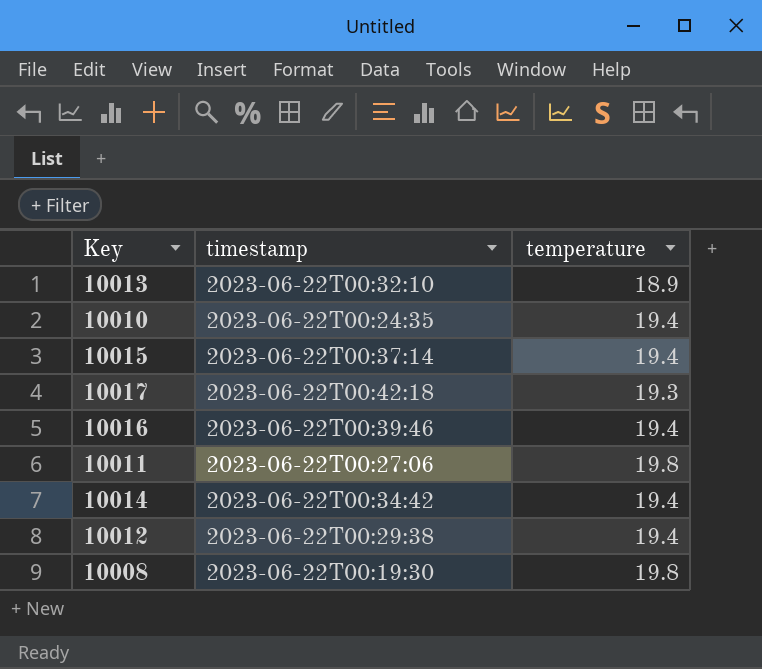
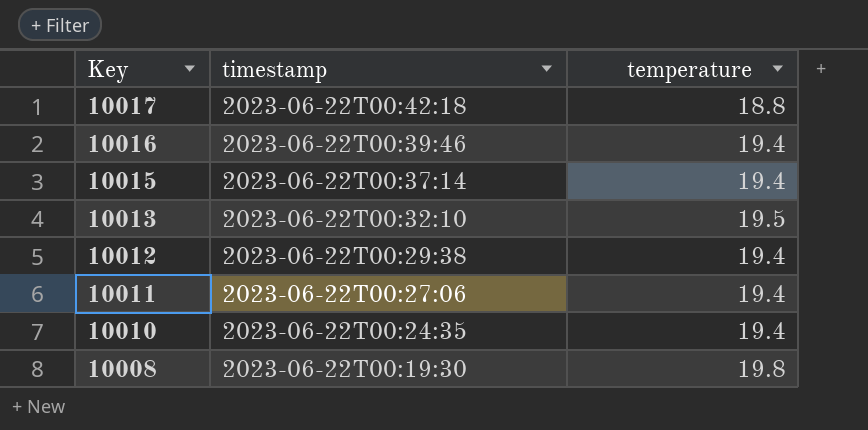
row order: none -> Key descending
row 10014: 2023-06-22T00:34:42 | 19.4 -> none
10017 | temperature: 19.3 -> 18.8
10013 | temperature: 18.9 -> 19.5
10011 | temperature: 19.8 -> 19.4

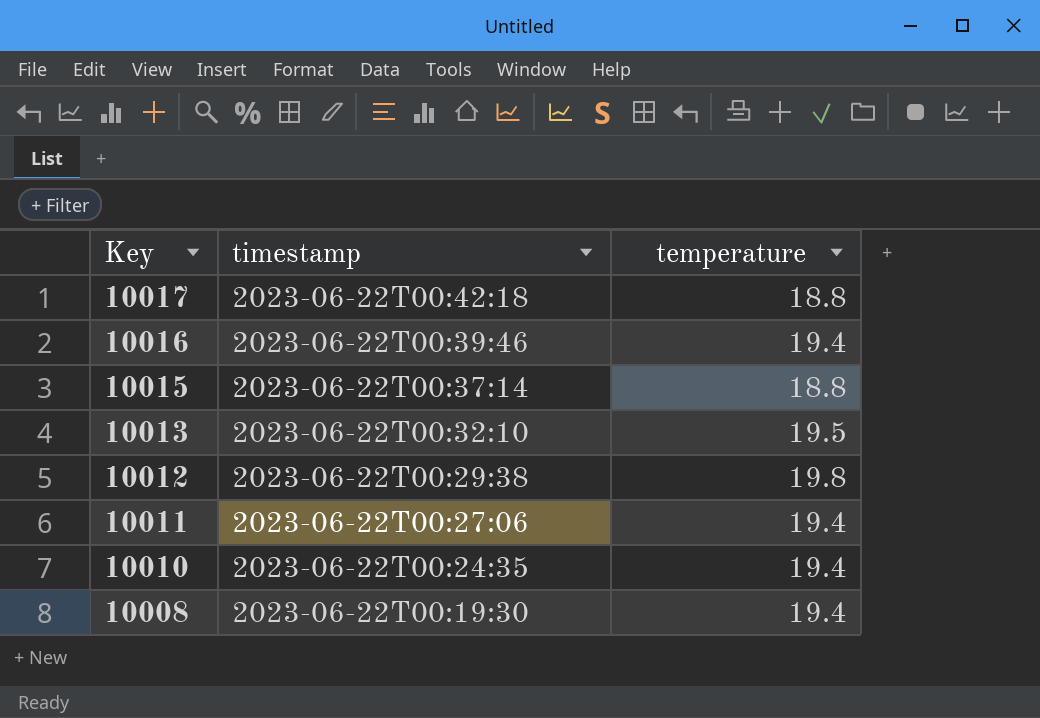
10015 | temperature: 19.4 -> 18.8
10012 | temperature: 19.4 -> 19.8
10008 | temperature: 19.8 -> 19.4

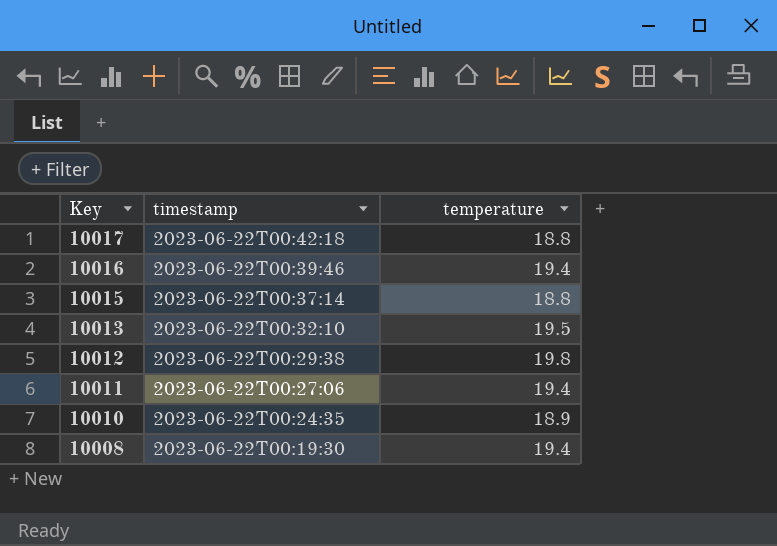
10010 | temperature: 19.4 -> 18.9

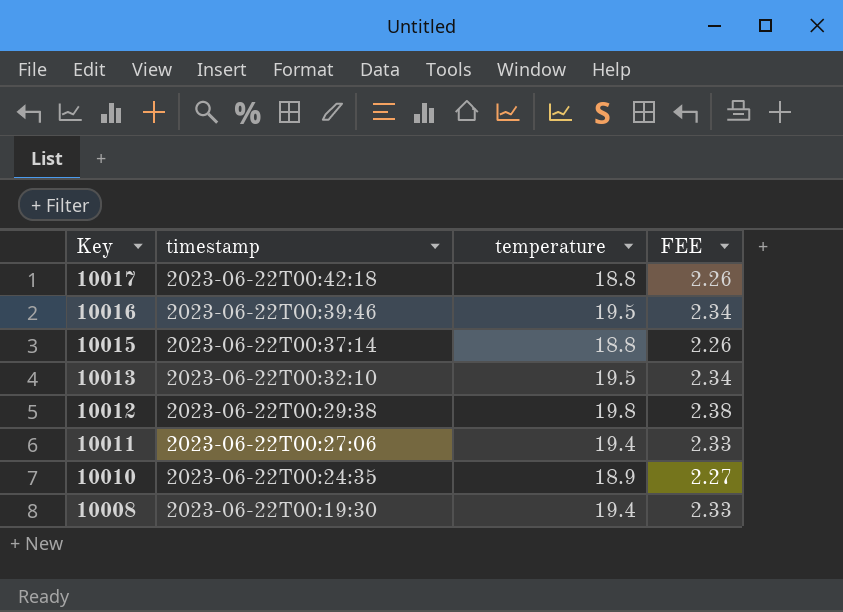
column FEE | formula: none -> [temperature] * 0.12
10016 | temperature: 19.4 -> 19.5

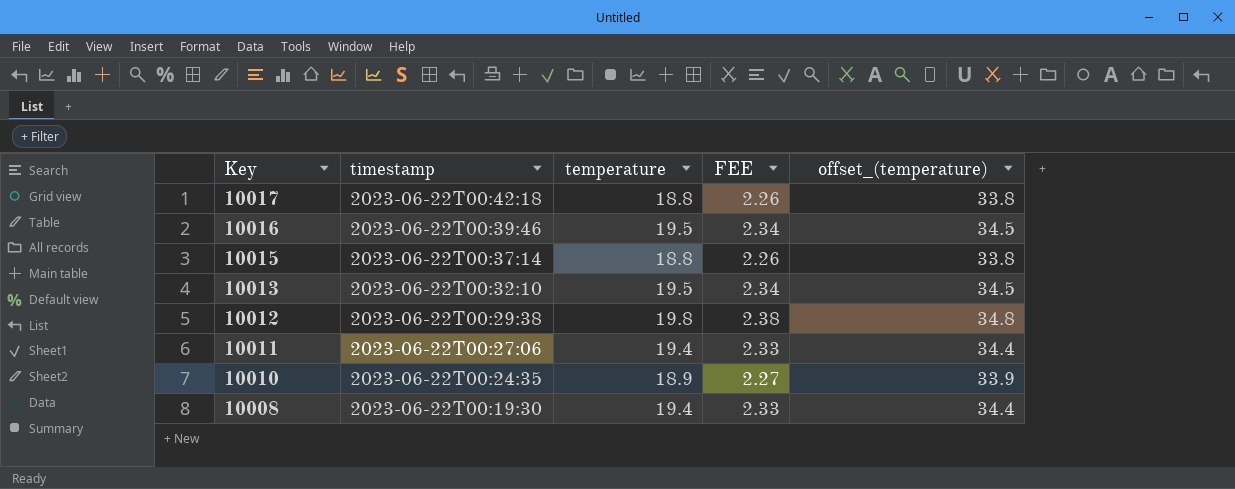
column offset_(temperature) | formula: none -> [temperature] + 15

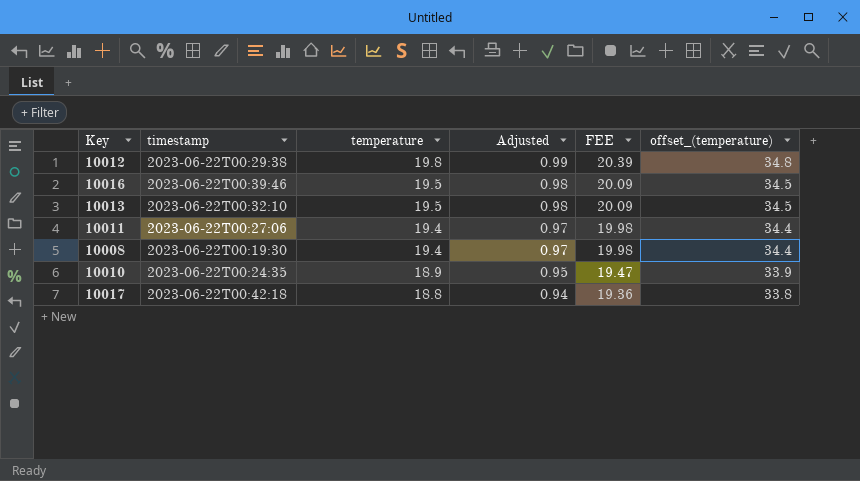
row order: Key descending -> temperature descending
column Adjusted | formula: none -> [temperature] * 0.05
column FEE | formula: [temperature] * 0.12 -> [temperature] * 1.03
row 10015: 2023-06-22T00:37:14 | 18.8 | 2.26 | 33.8 -> none

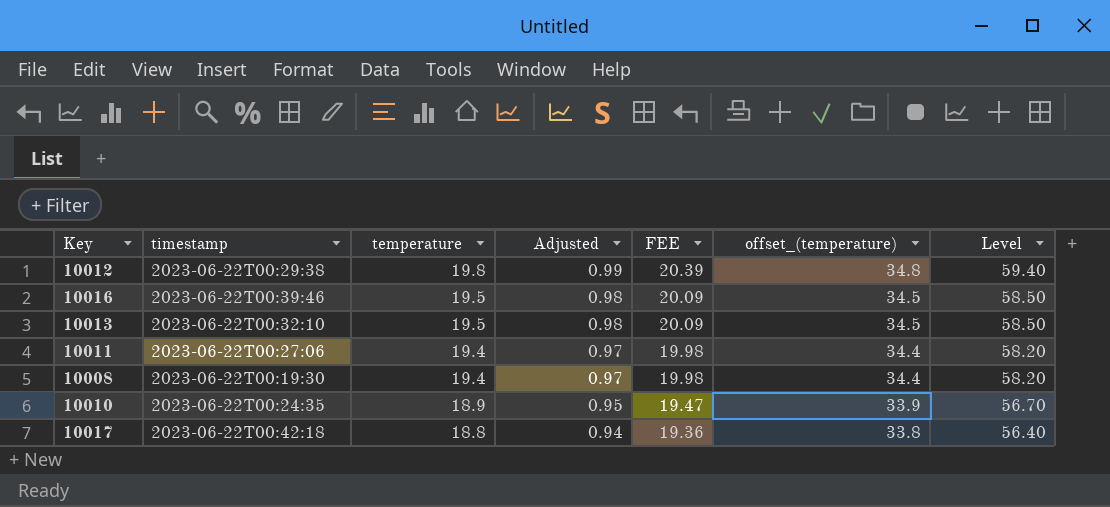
column Level | formula: none -> [temperature] * 3

